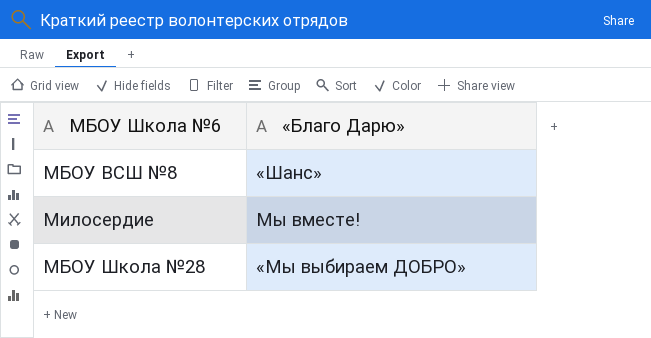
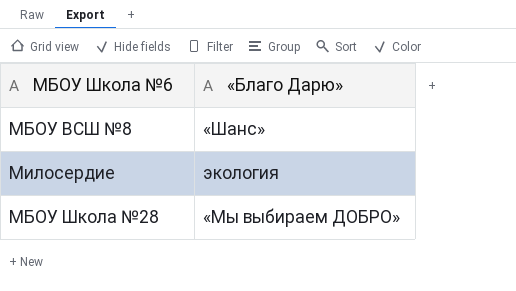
Милосердие | «Благо Дарю»: Мы вместе! -> экология

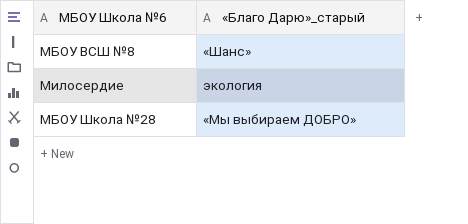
column name: «Благо Дарю» -> «Благо Дарю»_старый

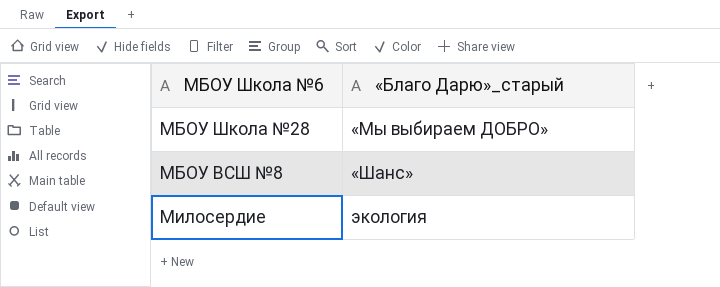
row order: none -> «Благо Дарю»_старый ascending

